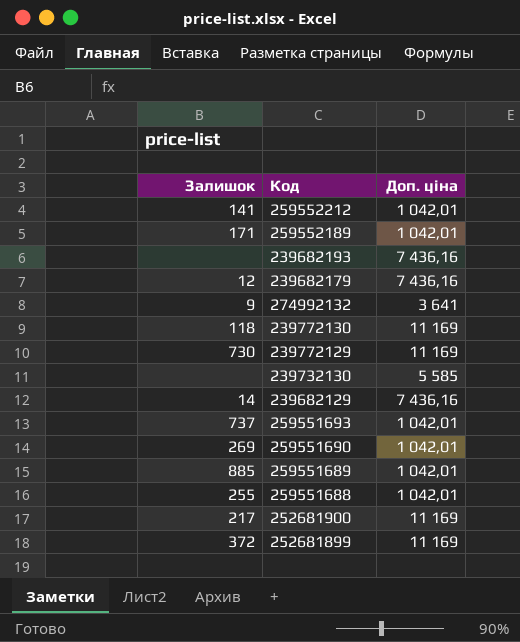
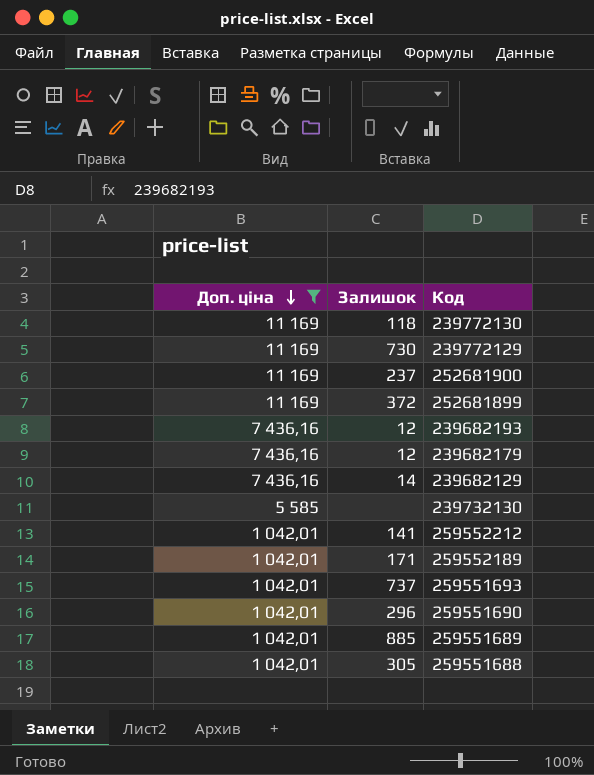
filter: none -> Доп. ціна != 3 641
row order: none -> Доп. ціна descending
column Доп. ціна | position: 3 -> 1
252681900 | Залишок: 217 -> 237
239682193 | Залишок: none -> 12
259551690 | Залишок: 269 -> 296
259551688 | Залишок: 255 -> 305

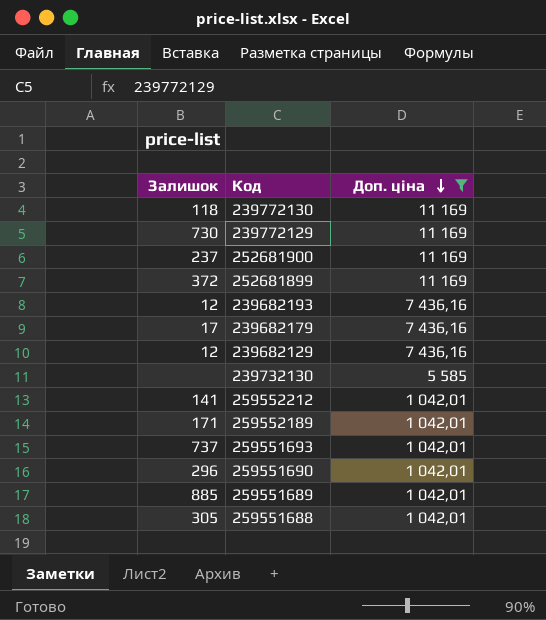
column Доп. ціна | position: 1 -> 3
239682179 | Залишок: 12 -> 17
239682129 | Залишок: 14 -> 12

